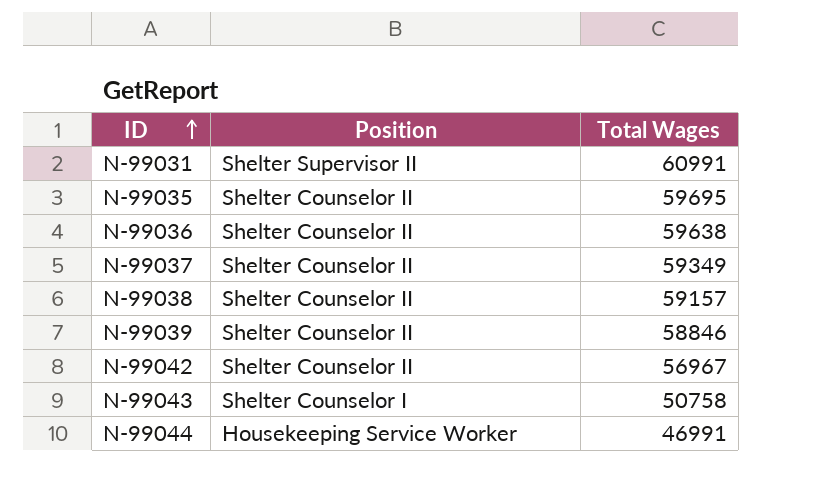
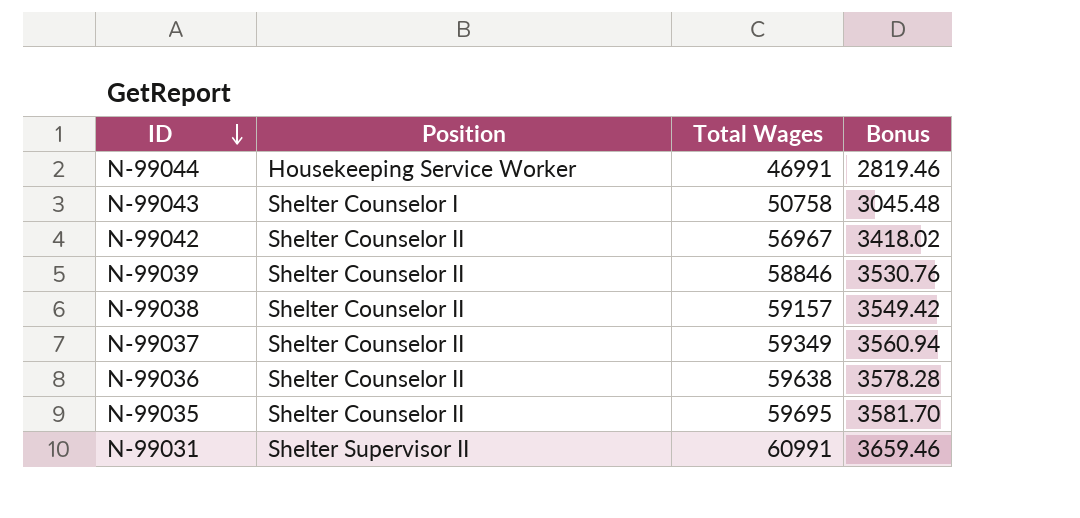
row order: ID ascending -> ID descending
column Bonus | formula: none -> [Total Wages] * 0.06

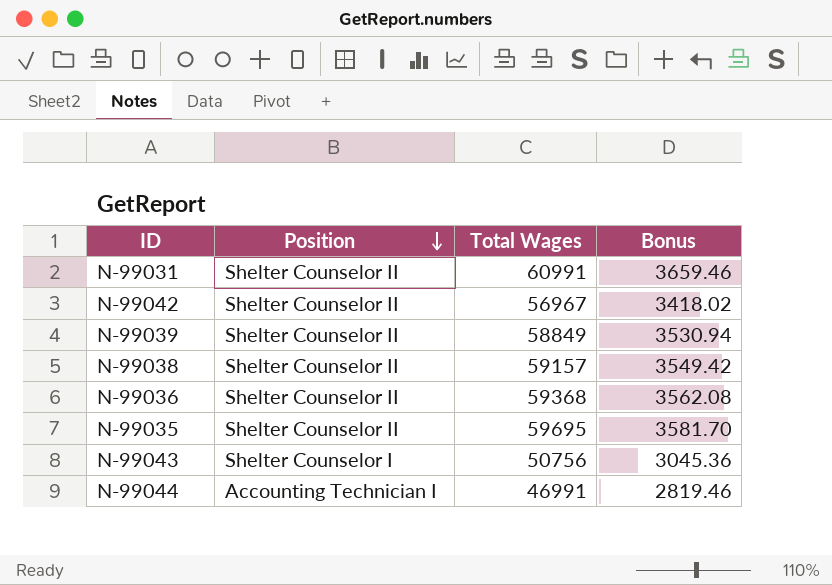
row order: ID descending -> Position descending
row N-99037: Shelter Counselor II | 59349 | 3560.94 -> none
N-99031 | Position: Shelter Supervisor II -> Shelter Counselor II
N-99039 | Total Wages: 58846 -> 58849
N-99039 | Bonus: 3530.76 -> 3530.94
N-99036 | Total Wages: 59638 -> 59368
N-99036 | Bonus: 3578.28 -> 3562.08
N-99043 | Total Wages: 50758 -> 50756
N-99043 | Bonus: 3045.48 -> 3045.36
N-99044 | Position: Housekeeping Service Worker -> Accounting Technician I

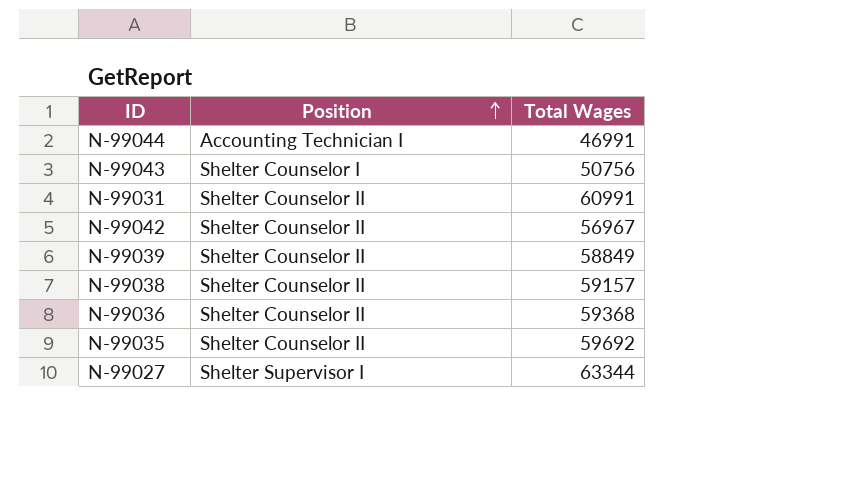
row order: Position descending -> Position ascending
column Bonus | formula: [Total Wages] * 0.06 -> none
N-99035 | Total Wages: 59695 -> 59692
row N-99027: none -> Shelter Supervisor I | 63344

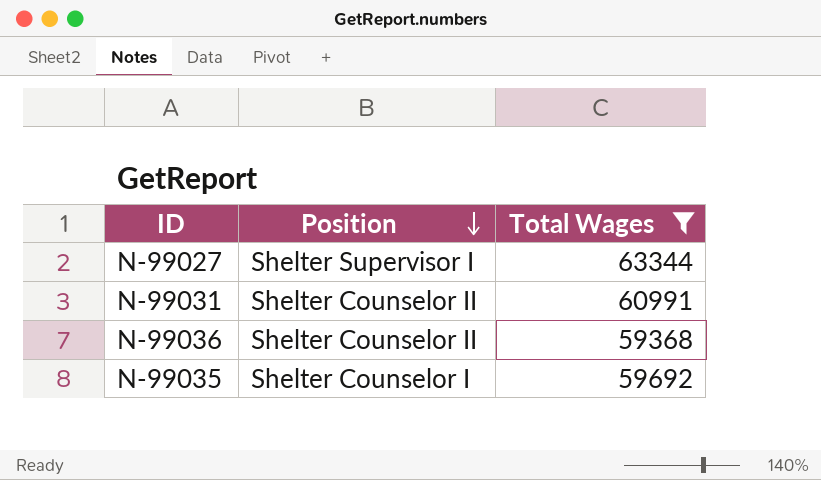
filter: none -> Total Wages >= 59368
row order: Position ascending -> Position descending
N-99035 | Position: Shelter Counselor II -> Shelter Counselor I

